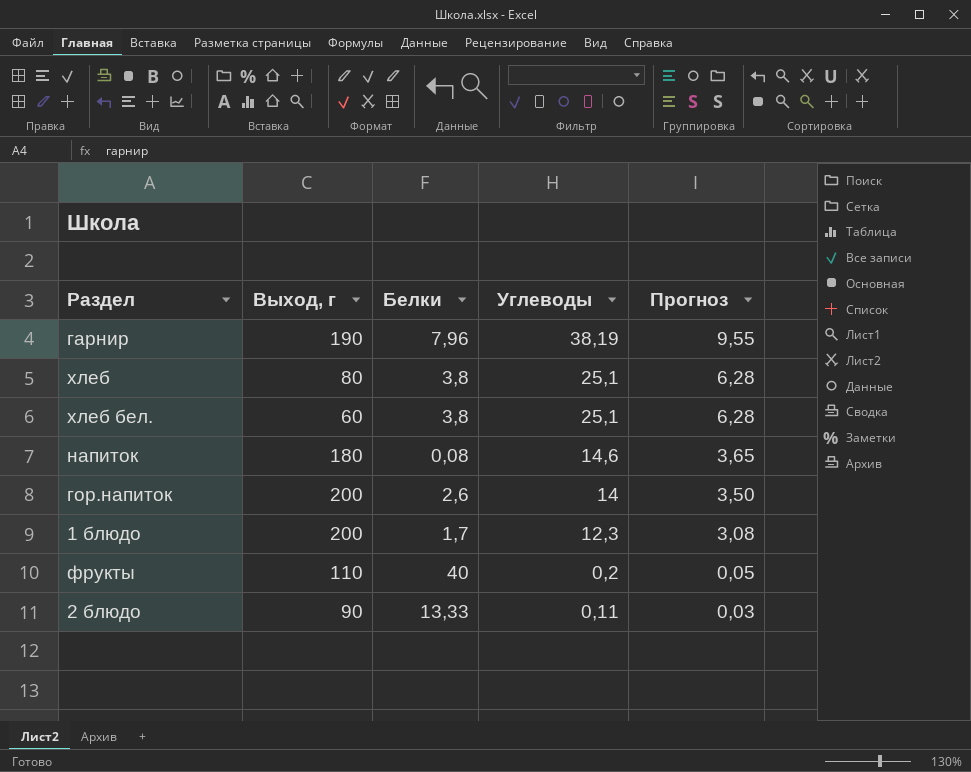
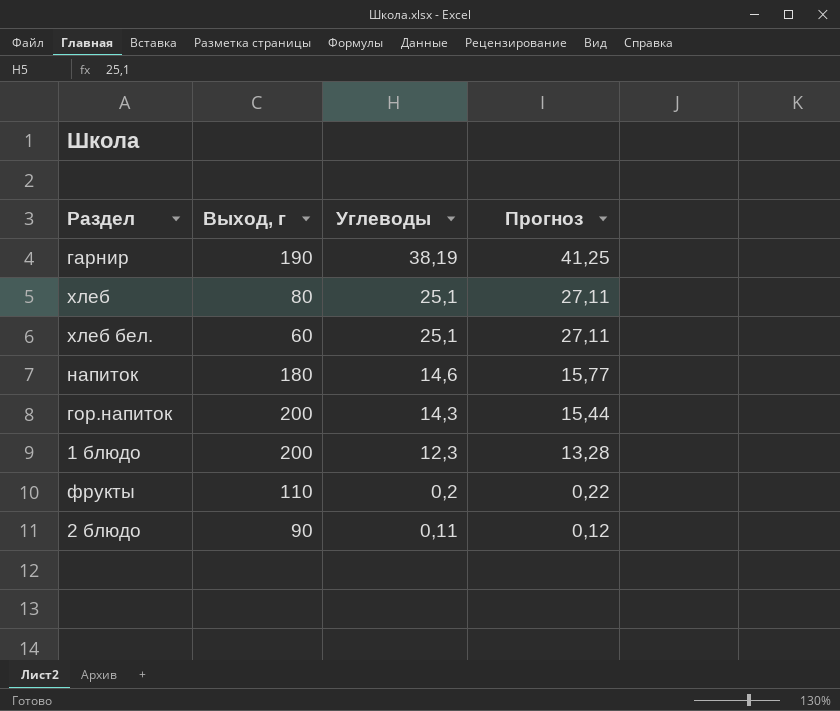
column Белки | position: 3 -> none
column Прогноз | formula: [Углеводы] * 0,25 -> [Углеводы] * 1,08
гор.напиток | Углеводы: 14 -> 14,3

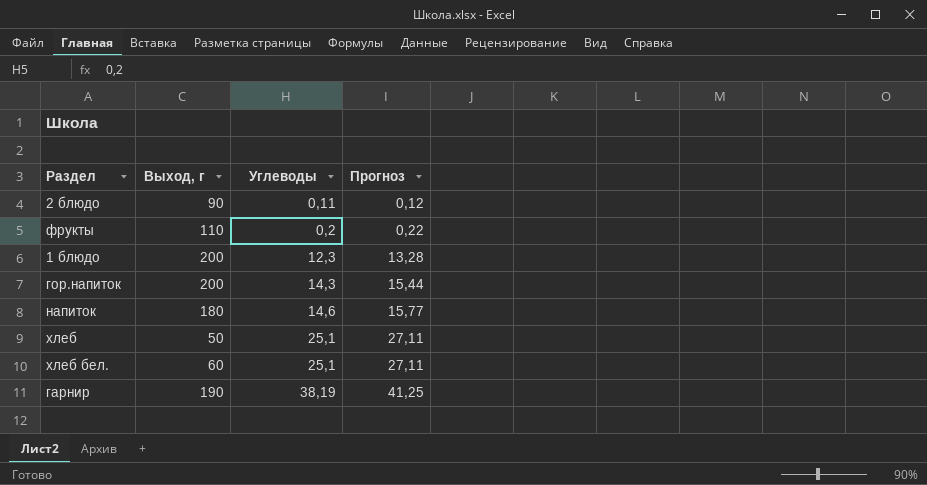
row order: Углеводы descending -> Углеводы ascending
хлеб | Выход, г: 80 -> 50

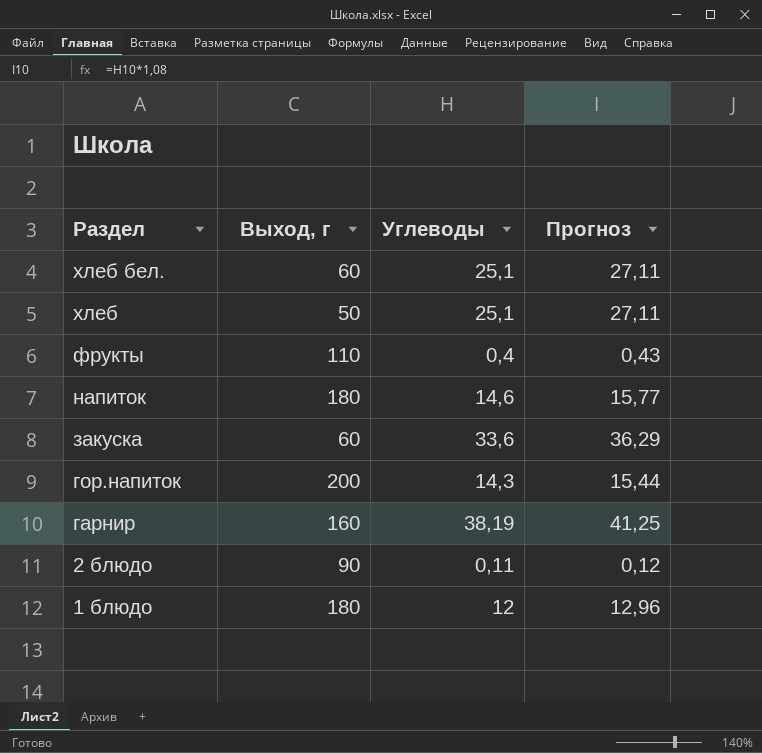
row order: Углеводы ascending -> Раздел descending
фрукты | Углеводы: 0,2 -> 0,4
фрукты | Прогноз: 0,22 -> 0,43
row закуска: none -> 60 | 33,6 | 36,29
гарнир | Выход, г: 190 -> 160
1 блюдо | Выход, г: 200 -> 180
1 блюдо | Углеводы: 12,3 -> 12
1 блюдо | Прогноз: 13,28 -> 12,96

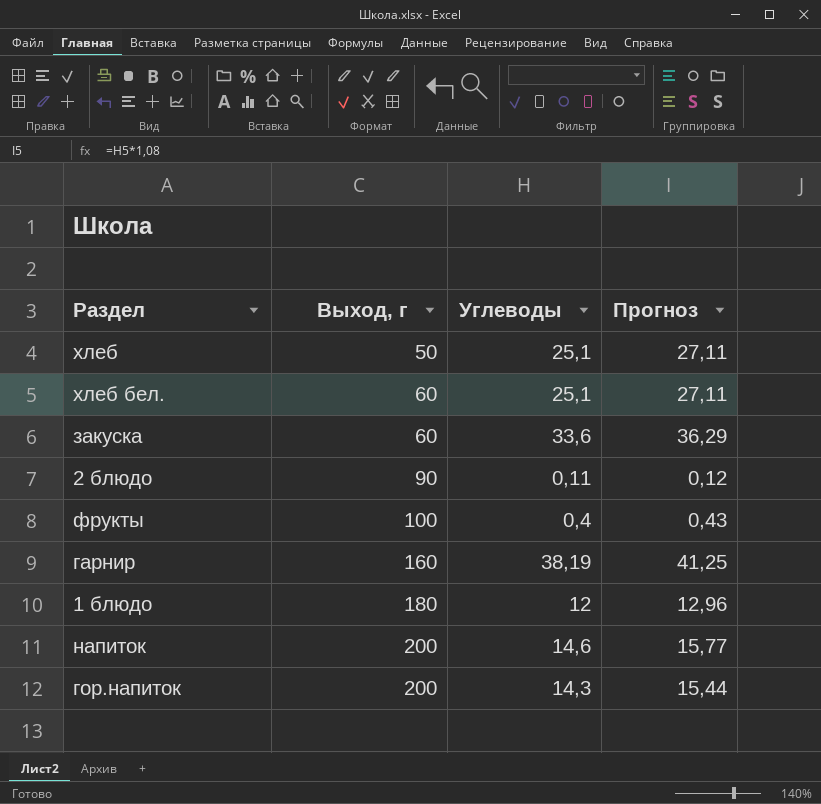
row order: Раздел descending -> Выход, г ascending
фрукты | Выход, г: 110 -> 100
напиток | Выход, г: 180 -> 200

